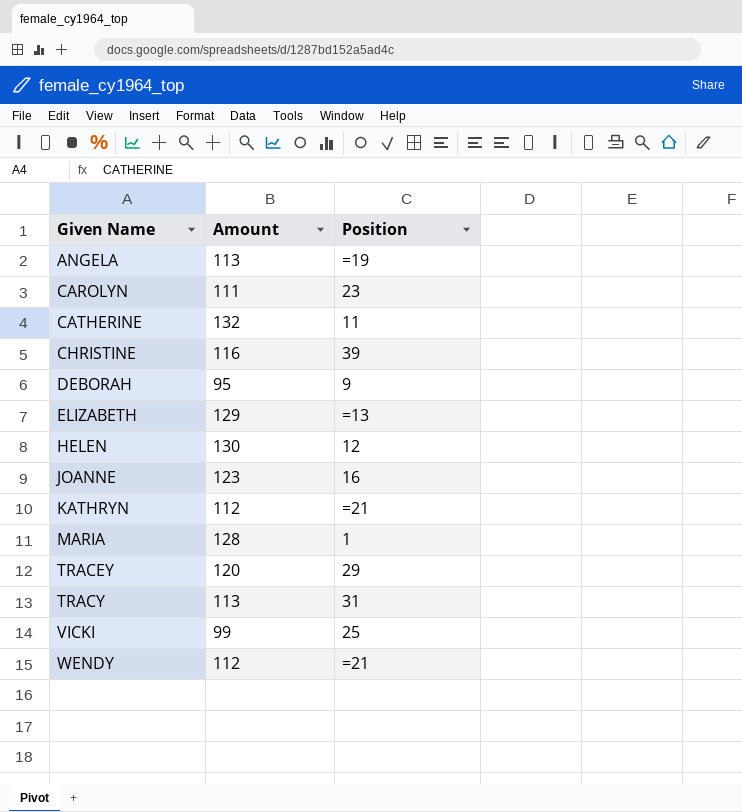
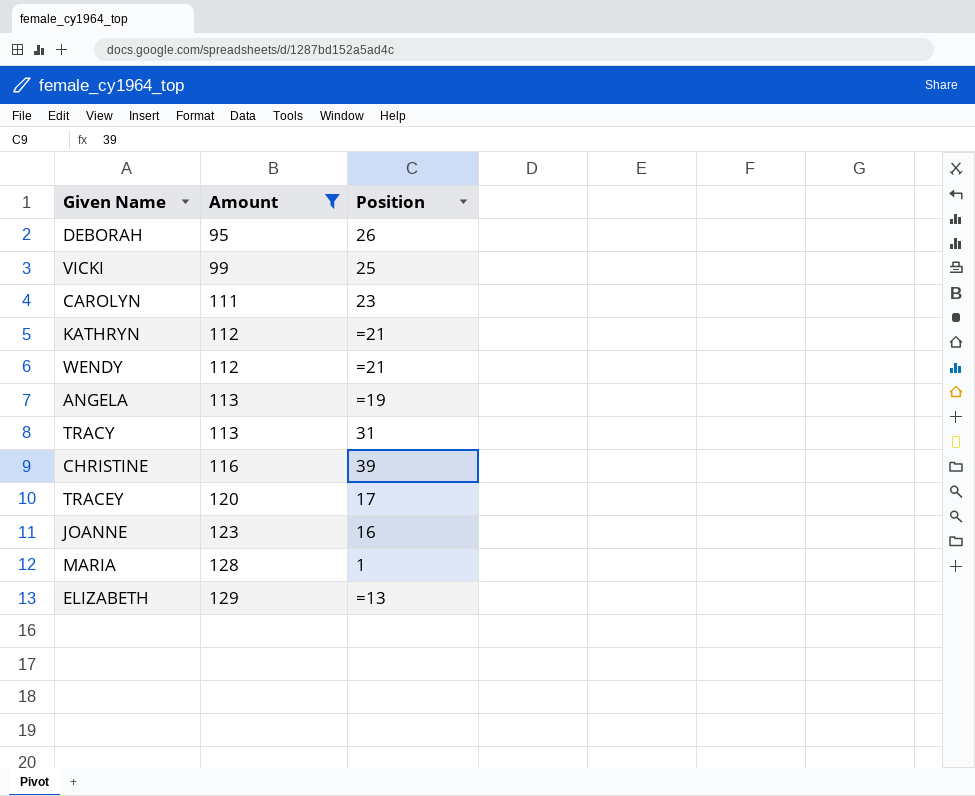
filter: none -> Amount <= 129
row order: Given Name ascending -> Amount ascending
DEBORAH | Position: 9 -> 26
TRACEY | Position: 29 -> 17

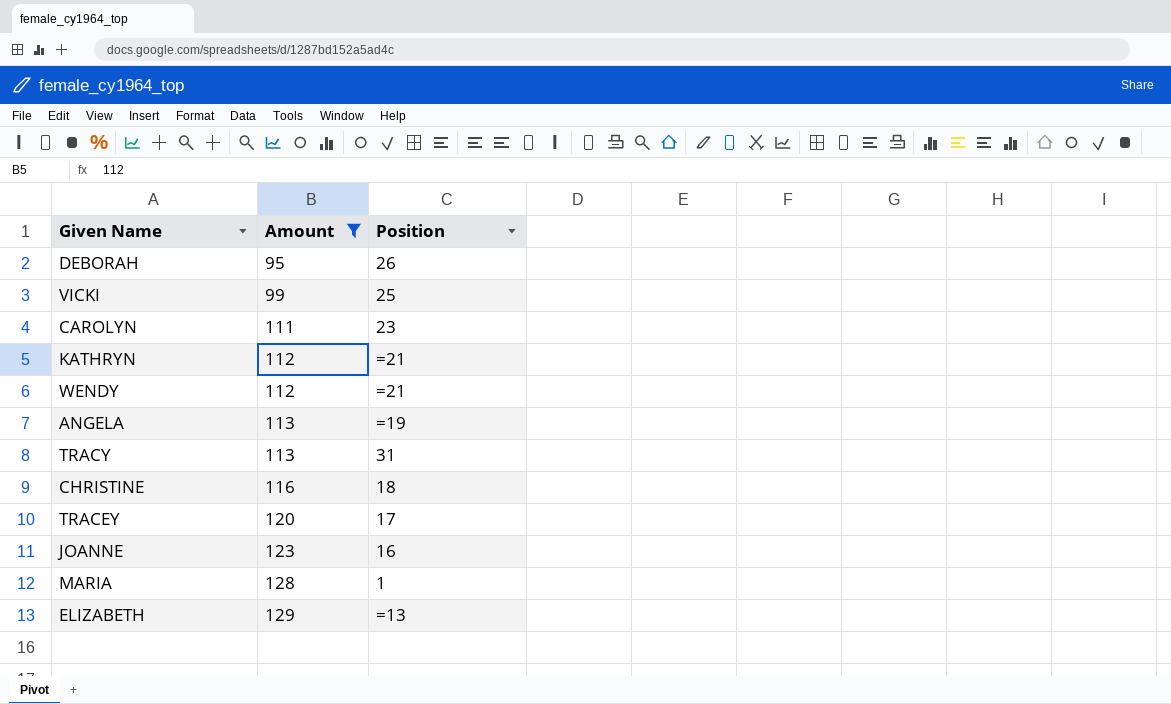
CHRISTINE | Position: 39 -> 18

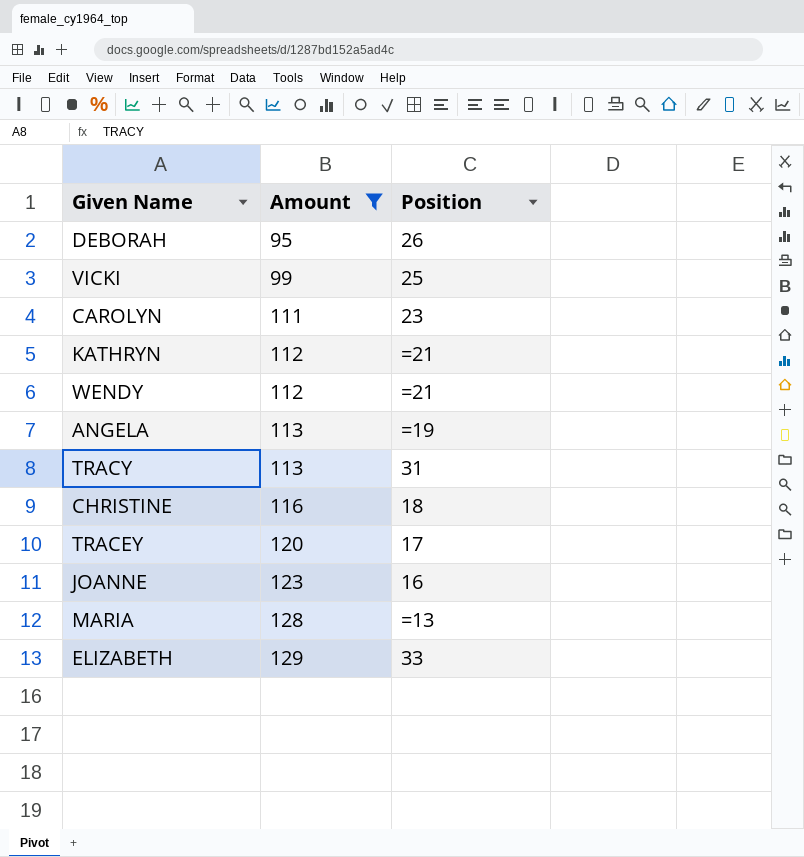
MARIA | Position: 1 -> =13
ELIZABETH | Position: =13 -> 33

